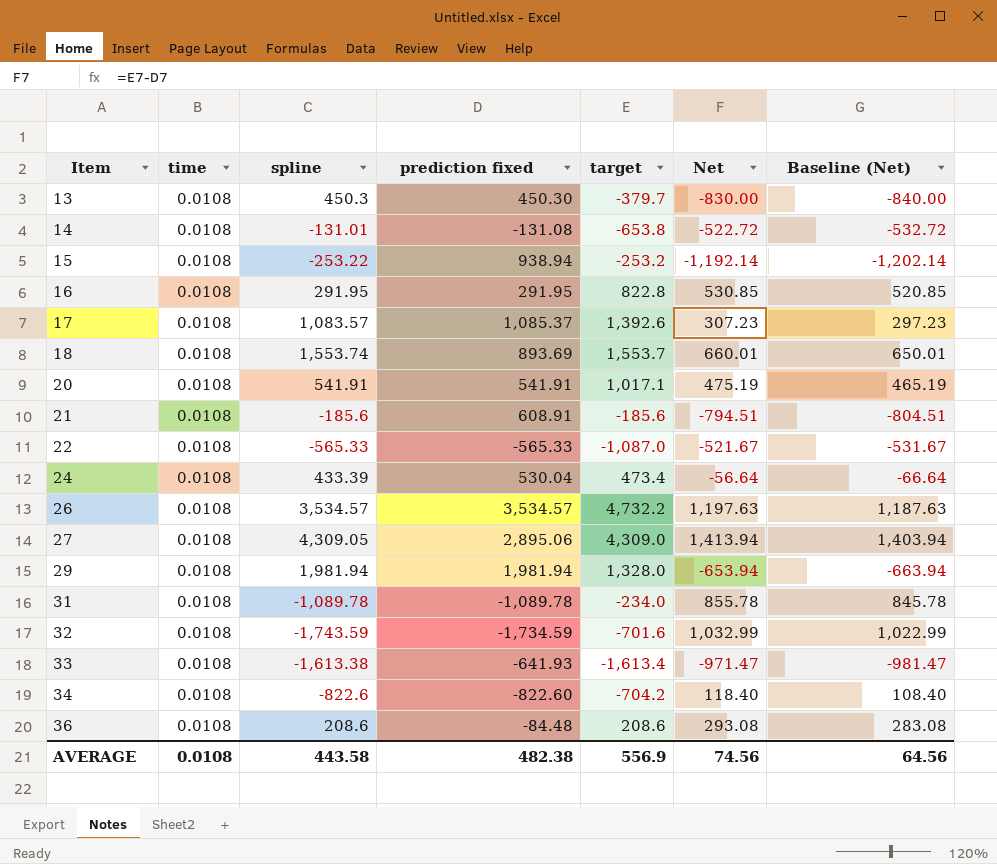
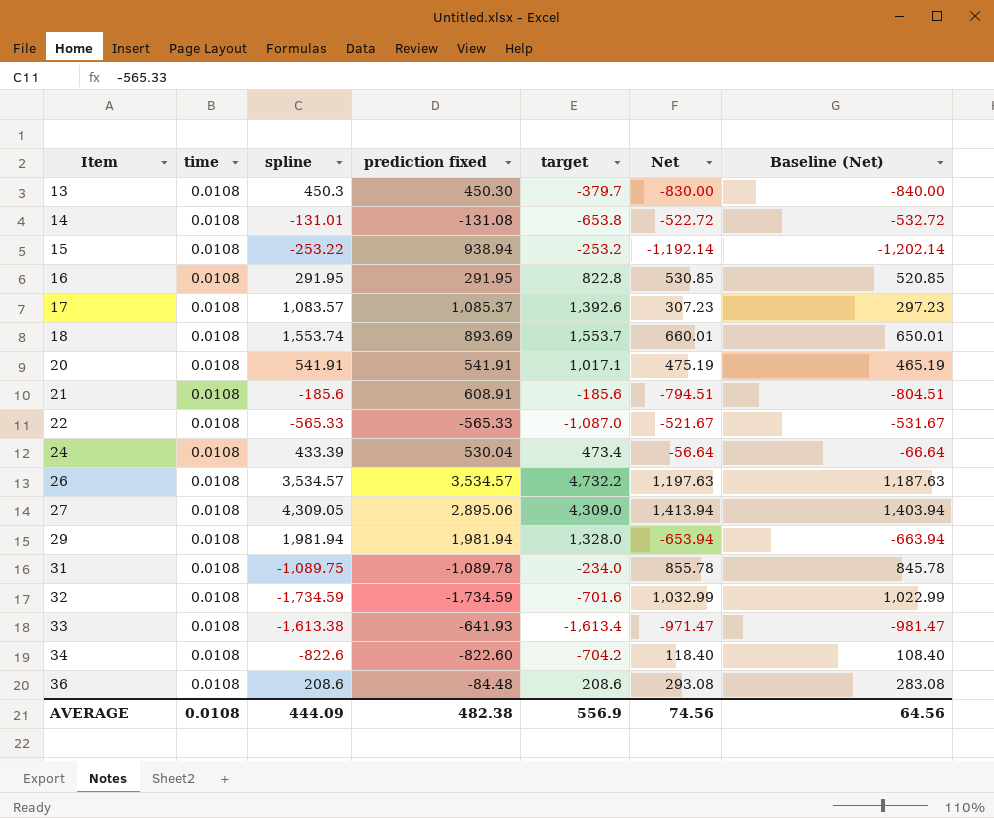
31 | spline: -1,089.78 -> -1,089.75
32 | spline: -1,743.59 -> -1,734.59
AVERAGE | spline: 443.58 -> 444.09

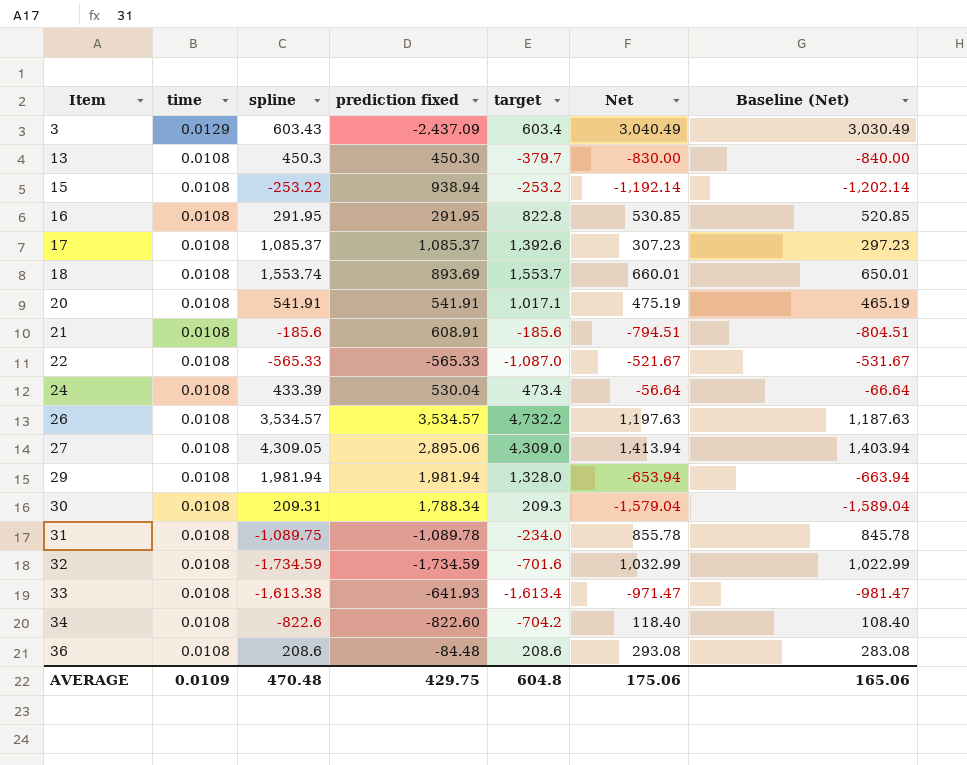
row 14: 0.0108 | -131.01 | -131.08 | -653.8 | -522.72 | -532.72 -> none
row 3: none -> 0.0129 | 603.43 | -2,437.09 | 603.4 | 3,040.49 | 3,030.49
17 | spline: 1,083.57 -> 1,085.37
row 30: none -> 0.0108 | 209.31 | 1,788.34 | 209.3 | -1,579.04 | -1,589.04
AVERAGE | time: 0.0108 -> 0.0109
AVERAGE | spline: 444.09 -> 470.48
AVERAGE | prediction fixed: 482.38 -> 429.75
AVERAGE | target: 556.9 -> 604.8
AVERAGE | Net: 74.56 -> 175.06
AVERAGE | Baseline (Net): 64.56 -> 165.06

